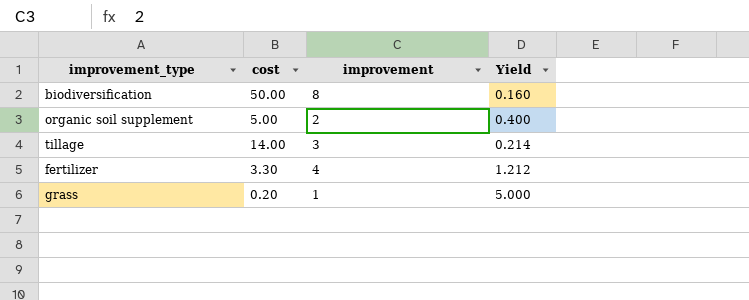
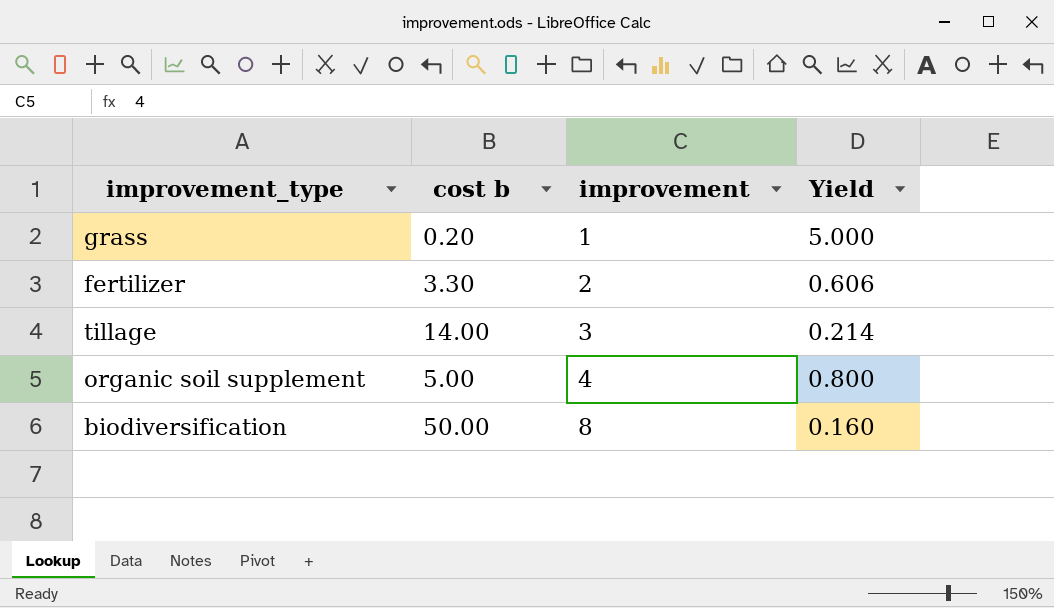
row order: none -> improvement ascending
column name: cost -> cost b
fertilizer | improvement: 4 -> 2
fertilizer | Yield: 1.212 -> 0.606
organic soil supplement | improvement: 2 -> 4
organic soil supplement | Yield: 0.400 -> 0.800

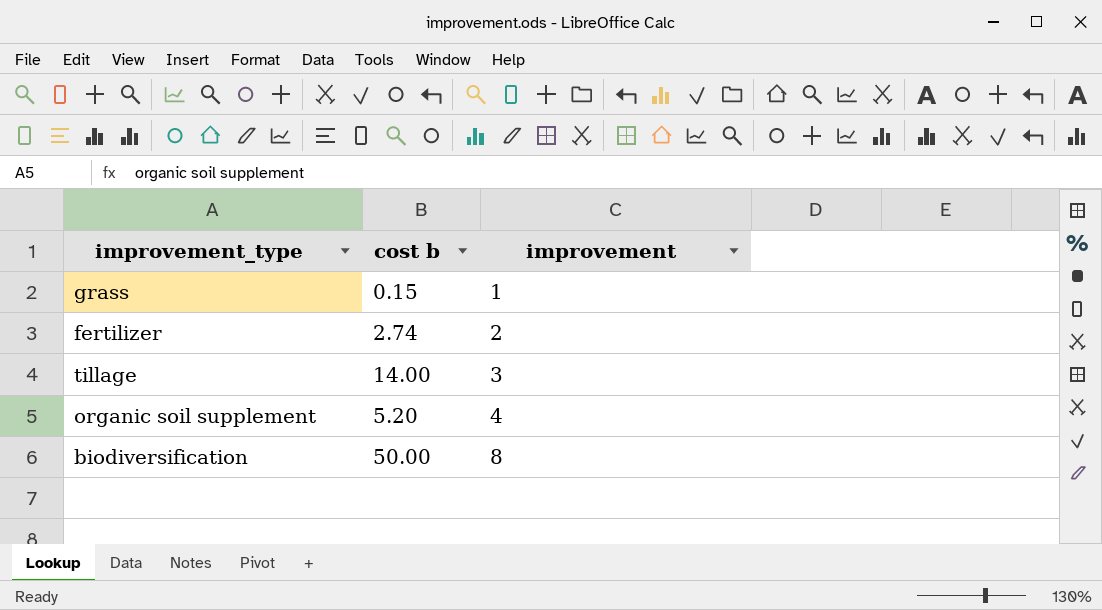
column Yield | formula: [improvement] / [cost b] -> none
grass | cost b: 0.20 -> 0.15
fertilizer | cost b: 3.30 -> 2.74
organic soil supplement | cost b: 5.00 -> 5.20

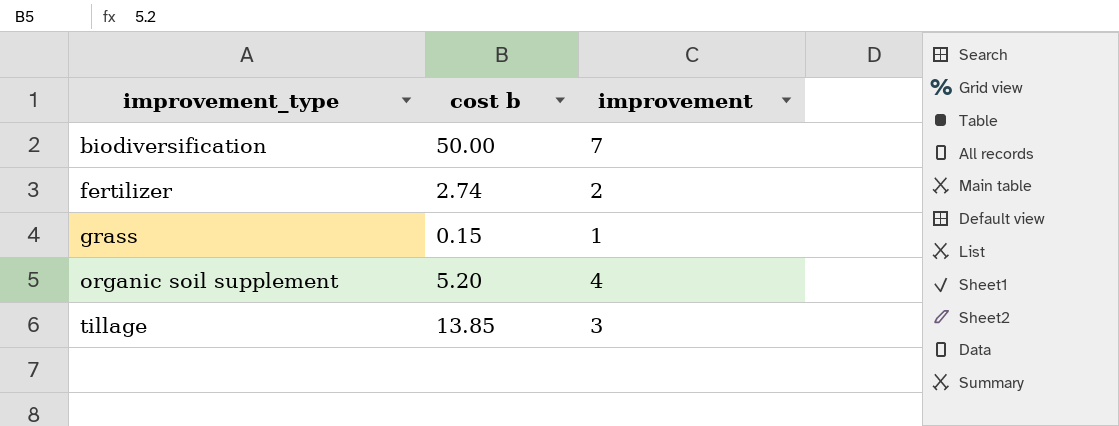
row order: improvement ascending -> improvement_type ascending
biodiversification | improvement: 8 -> 7
tillage | cost b: 14.00 -> 13.85

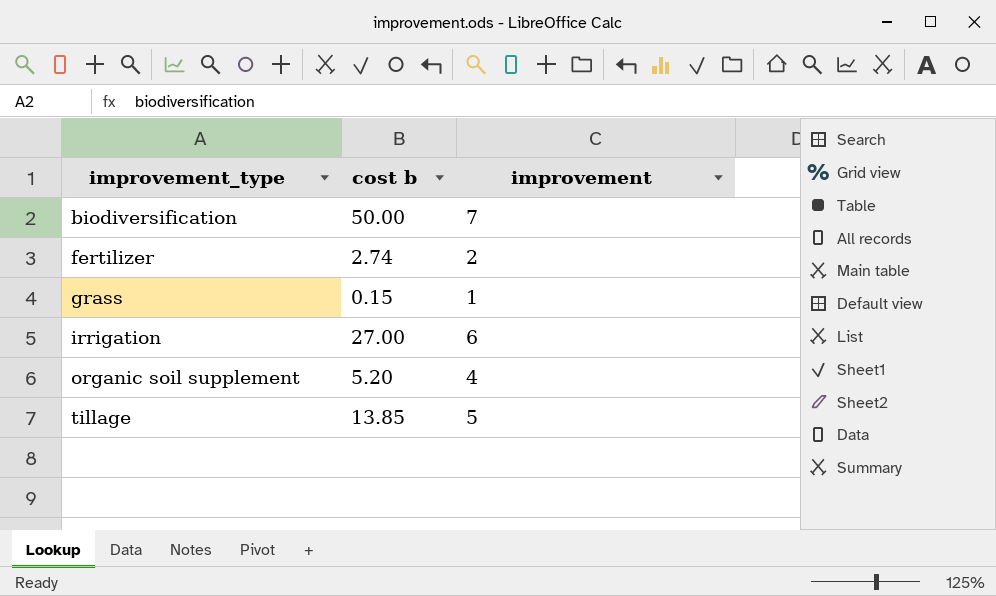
row irrigation: none -> 27.00 | 6
tillage | improvement: 3 -> 5

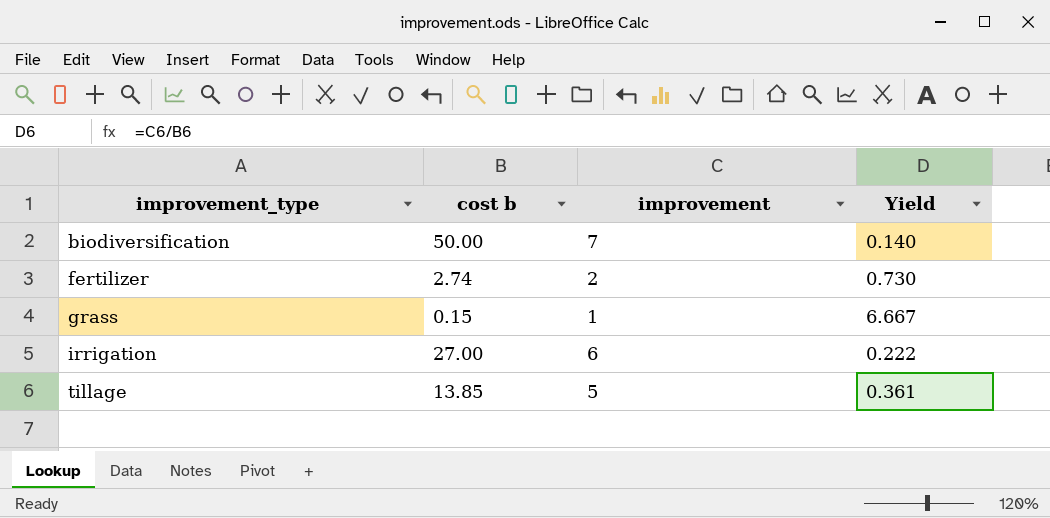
column Yield | formula: none -> [improvement] / [cost b]
row organic soil supplement: 5.20 | 4 -> none

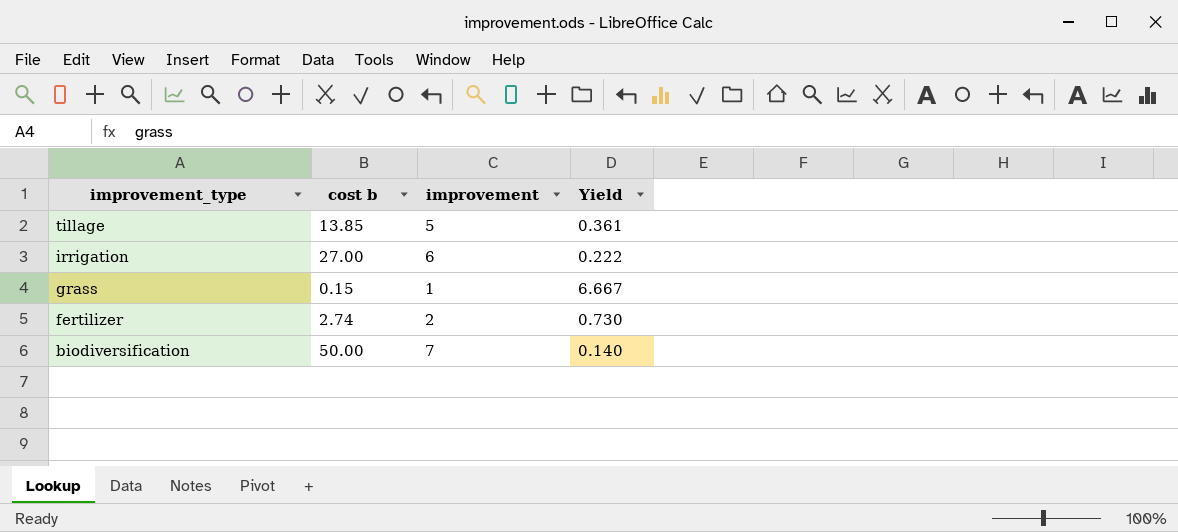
row order: improvement_type ascending -> improvement_type descending

